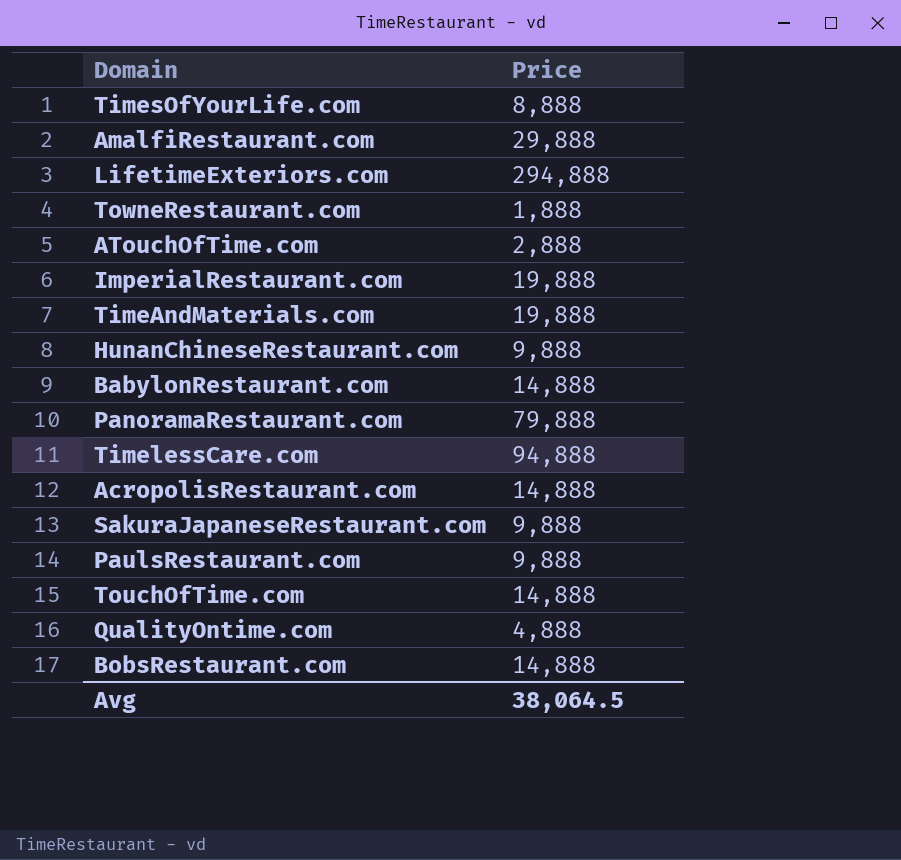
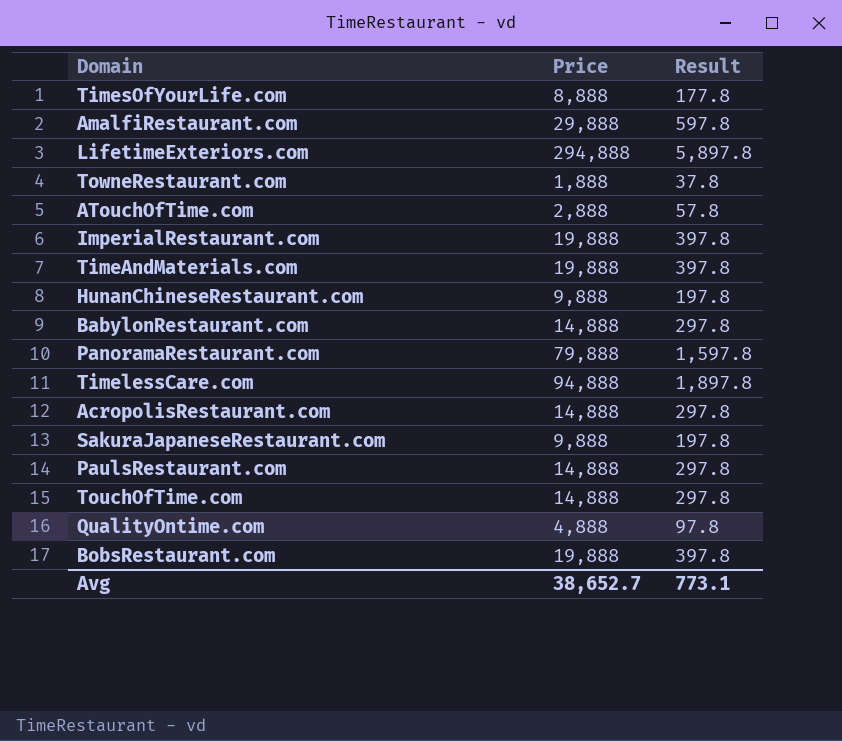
column Result | formula: none -> [Price] * 0.02
PaulsRestaurant.com | Price: 9,888 -> 14,888
BobsRestaurant.com | Price: 14,888 -> 19,888
Avg | Price: 38,064.5 -> 38,652.7

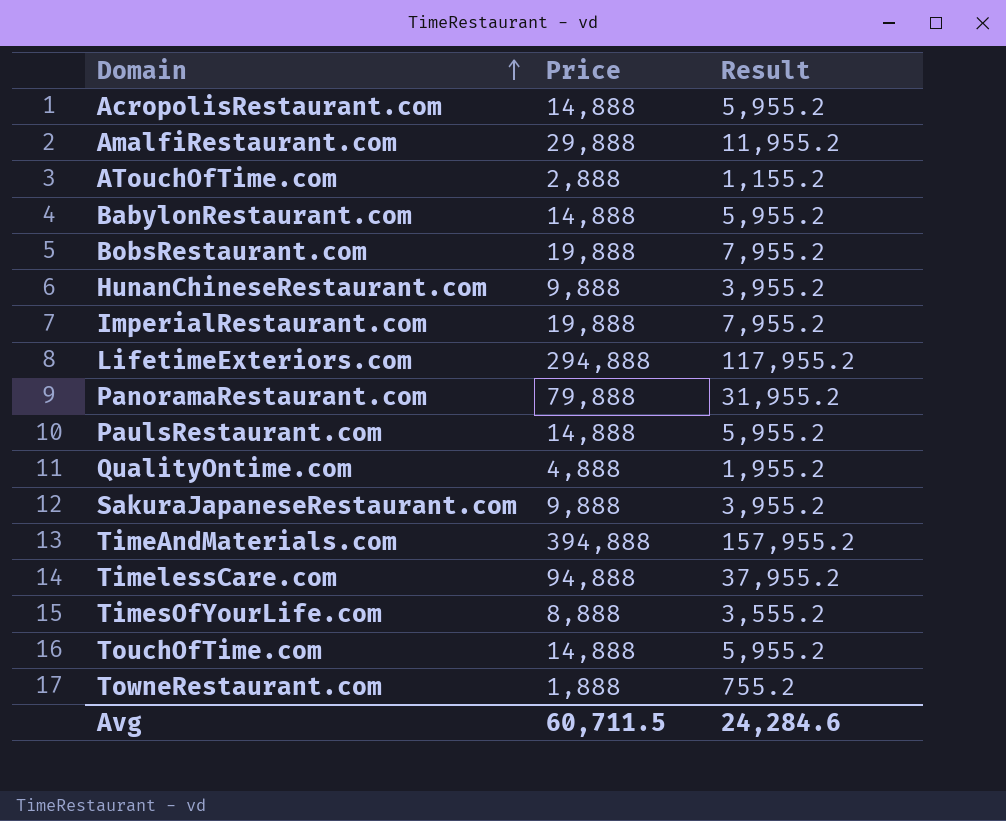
row order: none -> Domain ascending
column Result | formula: [Price] * 0.02 -> [Price] * 0.4
TimeAndMaterials.com | Price: 19,888 -> 394,888
Avg | Price: 38,652.7 -> 60,711.5
Avg | Result: 773.1 -> 24,284.6

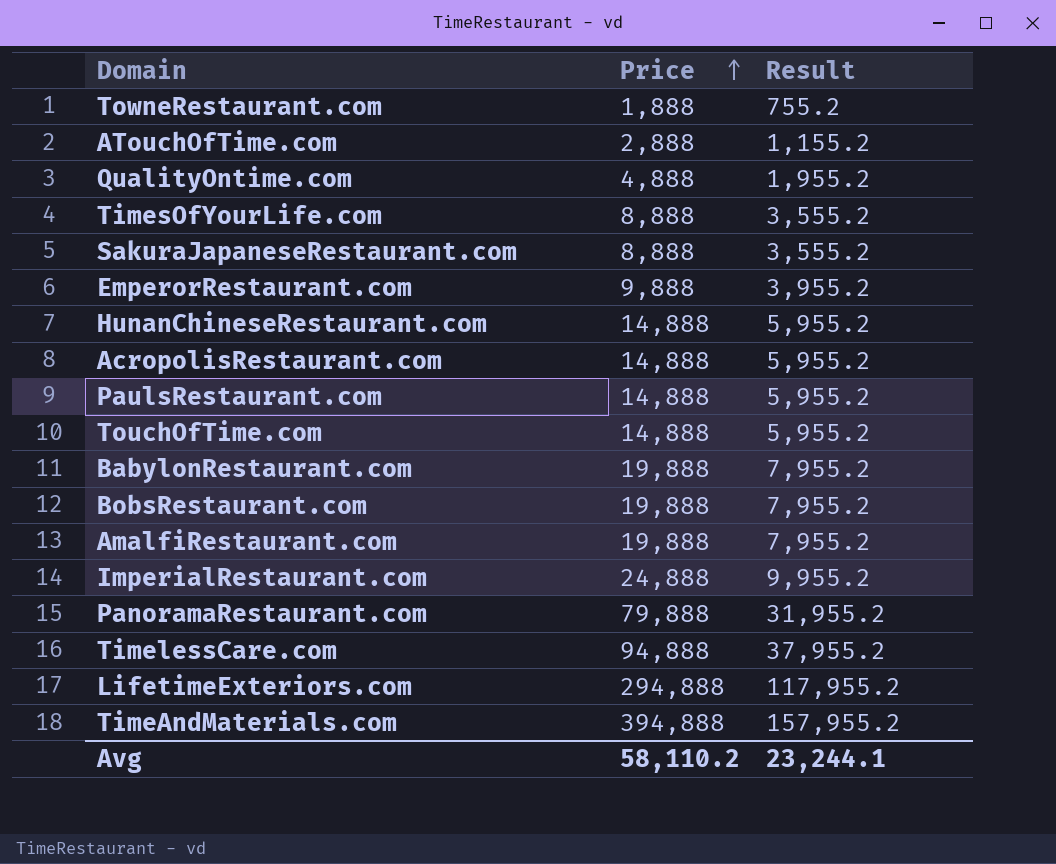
row order: Domain ascending -> Price ascending
SakuraJapaneseRestaurant.com | Price: 9,888 -> 8,888
SakuraJapaneseRestaurant.com | Result: 3,955.2 -> 3,555.2
row EmperorRestaurant.com: none -> 9,888 | 3,955.2
HunanChineseRestaurant.com | Price: 9,888 -> 14,888
HunanChineseRestaurant.com | Result: 3,955.2 -> 5,955.2
BabylonRestaurant.com | Price: 14,888 -> 19,888
BabylonRestaurant.com | Result: 5,955.2 -> 7,955.2
AmalfiRestaurant.com | Price: 29,888 -> 19,888
AmalfiRestaurant.com | Result: 11,955.2 -> 7,955.2
ImperialRestaurant.com | Price: 19,888 -> 24,888
ImperialRestaurant.com | Result: 7,955.2 -> 9,955.2
Avg | Price: 60,711.5 -> 58,110.2
Avg | Result: 24,284.6 -> 23,244.1

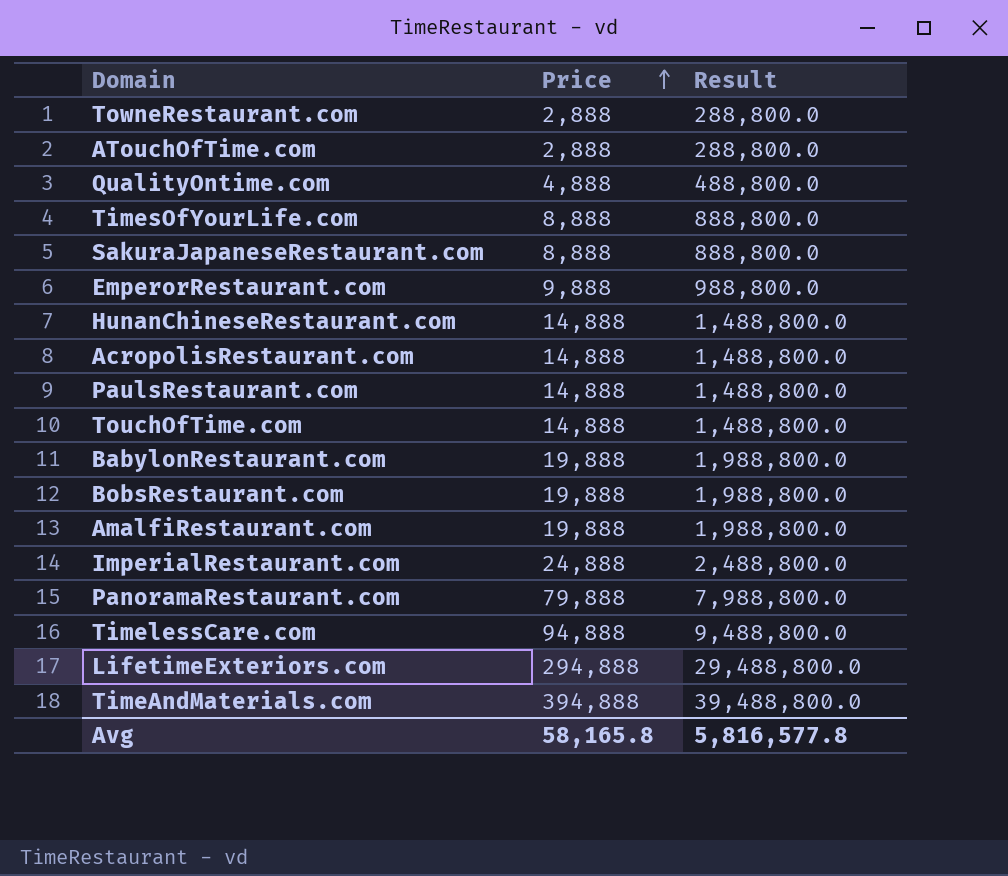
column Result | formula: [Price] * 0.4 -> [Price] * 100
TowneRestaurant.com | Price: 1,888 -> 2,888
Avg | Price: 58,110.2 -> 58,165.8
Avg | Result: 23,244.1 -> 5,816,577.8

